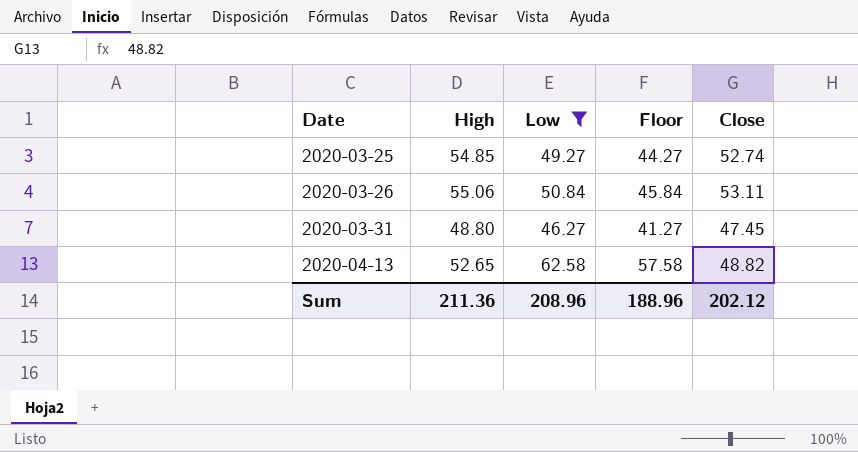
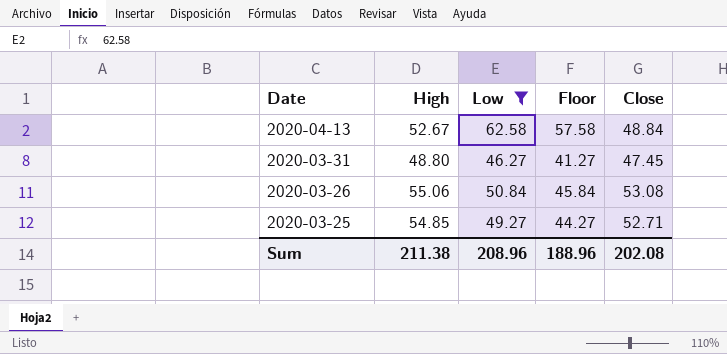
row order: Date ascending -> Date descending
2020-04-13 | High: 52.65 -> 52.67
2020-04-13 | Close: 48.82 -> 48.84
2020-03-26 | Close: 53.11 -> 53.08
2020-03-25 | Close: 52.74 -> 52.71
Sum | High: 211.36 -> 211.38
Sum | Close: 202.12 -> 202.08

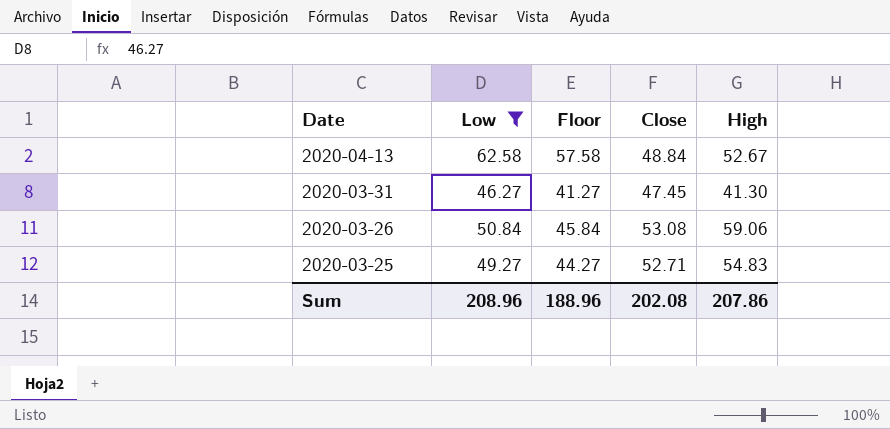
column High | position: 2 -> 5
2020-03-31 | High: 48.80 -> 41.30
2020-03-26 | High: 55.06 -> 59.06
2020-03-25 | High: 54.85 -> 54.83
Sum | High: 211.38 -> 207.86

